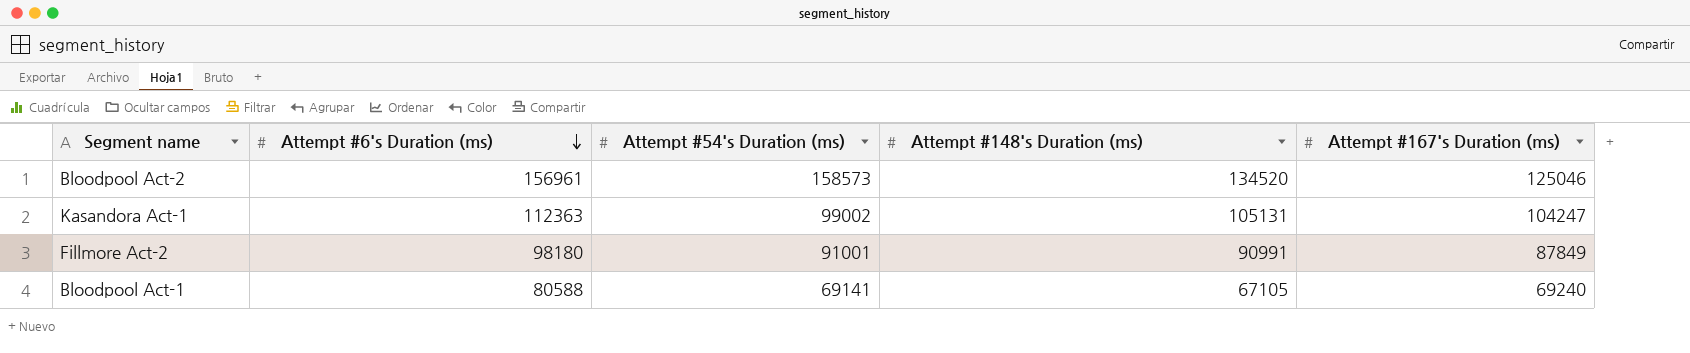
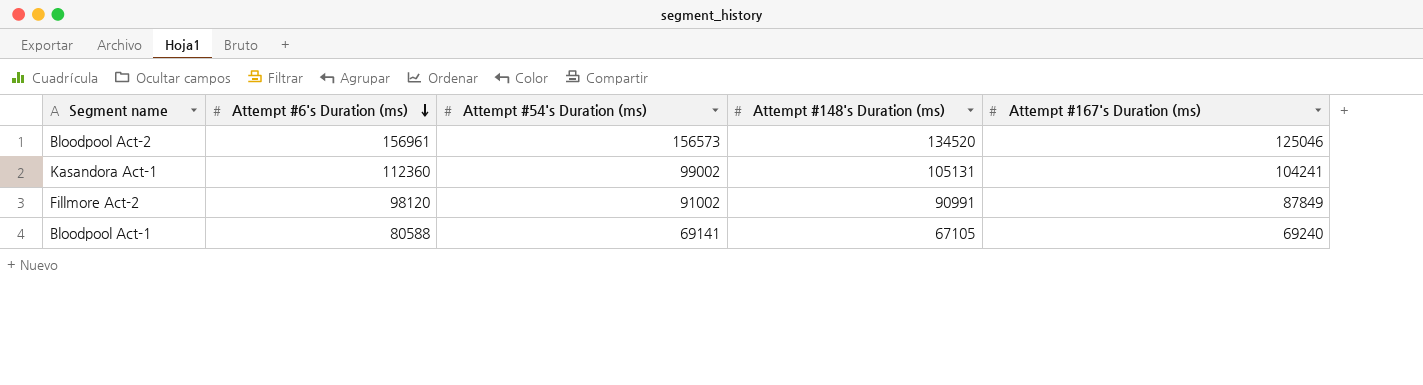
Bloodpool Act-2 | Attempt #54's Duration (ms): 158573 -> 156573
Kasandora Act-1 | Attempt #6's Duration (ms): 112363 -> 112360
Kasandora Act-1 | Attempt #167's Duration (ms): 104247 -> 104241
Fillmore Act-2 | Attempt #6's Duration (ms): 98180 -> 98120
Fillmore Act-2 | Attempt #54's Duration (ms): 91001 -> 91002

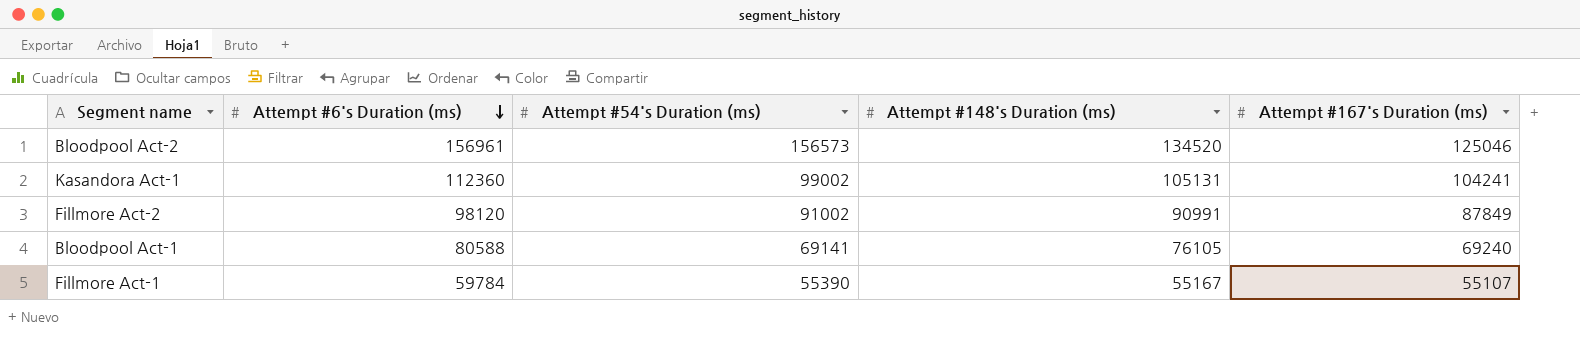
Bloodpool Act-1 | Attempt #148's Duration (ms): 67105 -> 76105
row Fillmore Act-1: none -> 59784 | 55390 | 55167 | 55107

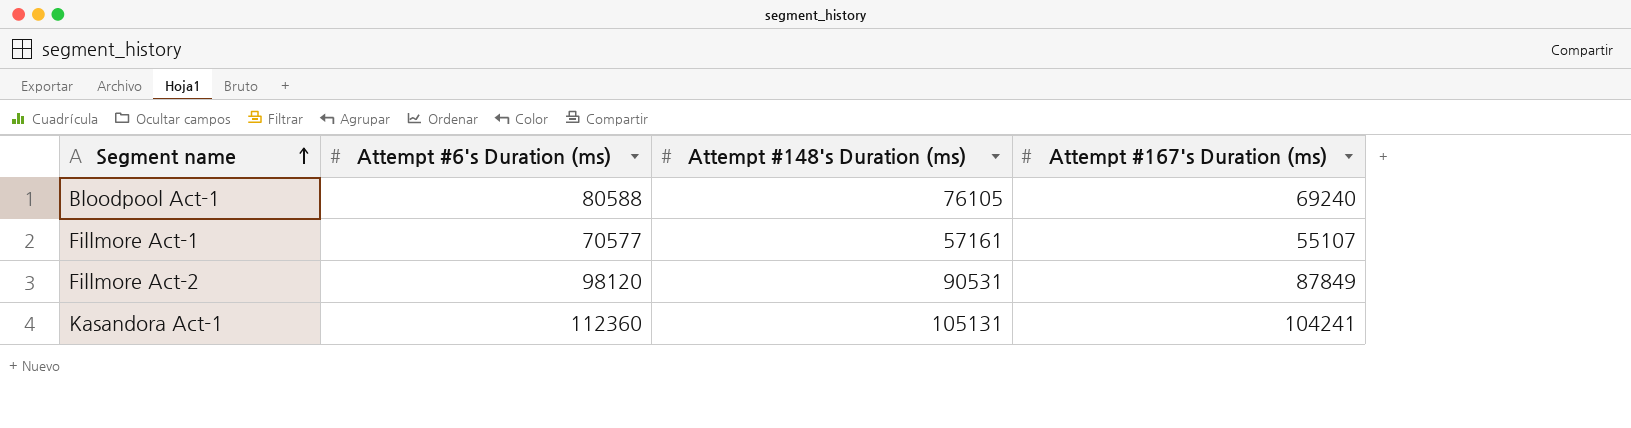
row order: Attempt #6's Duration (ms) descending -> Segment name ascending
column Attempt #54's Duration (ms) | position: 3 -> none
row Bloodpool Act-2: 156961 | 156573 | 134520 | 125046 -> none
Fillmore Act-1 | Attempt #6's Duration (ms): 59784 -> 70577
Fillmore Act-1 | Attempt #148's Duration (ms): 55167 -> 57161
Fillmore Act-2 | Attempt #148's Duration (ms): 90991 -> 90531

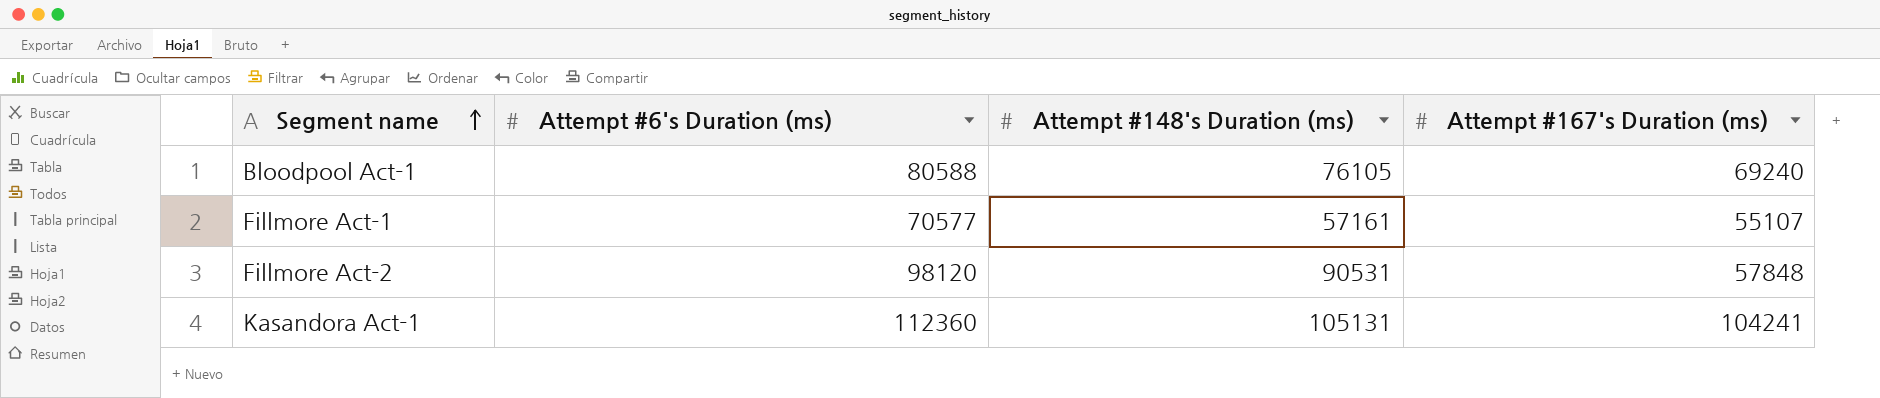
Fillmore Act-2 | Attempt #167's Duration (ms): 87849 -> 57848

